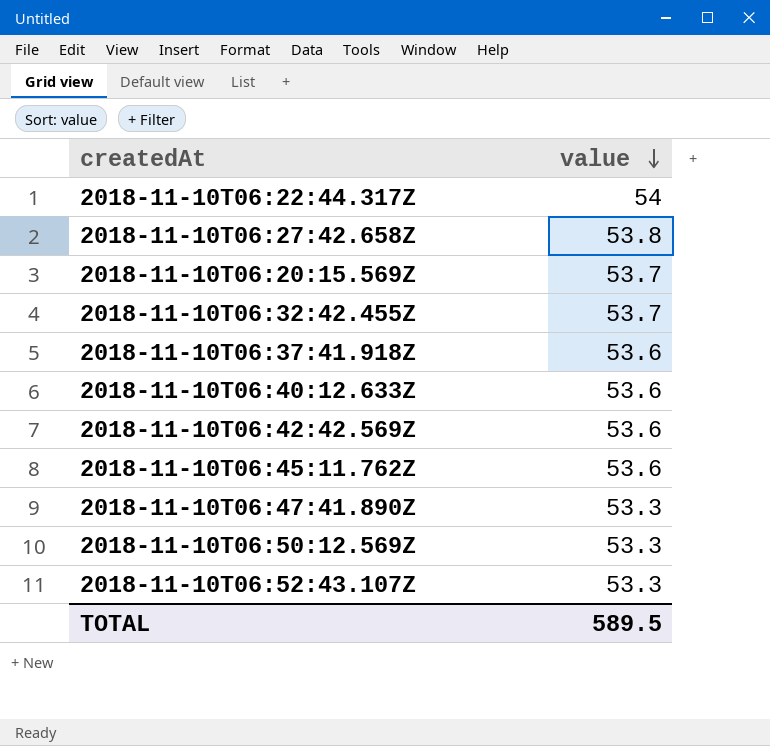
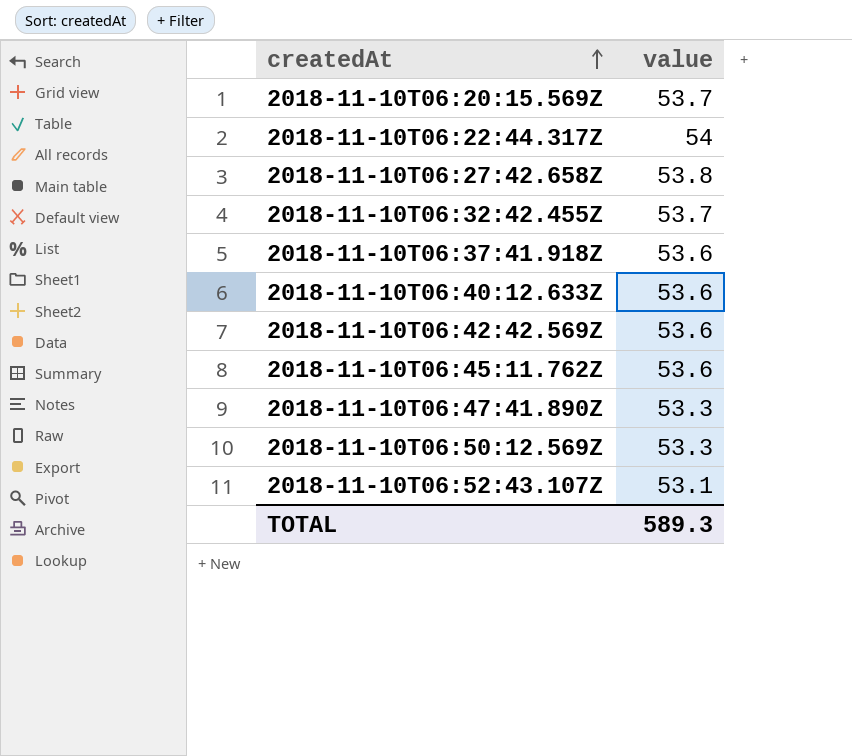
row order: value descending -> createdAt ascending
2018-11-10T06:52:43.107Z | value: 53.3 -> 53.1
TOTAL | value: 589.5 -> 589.3

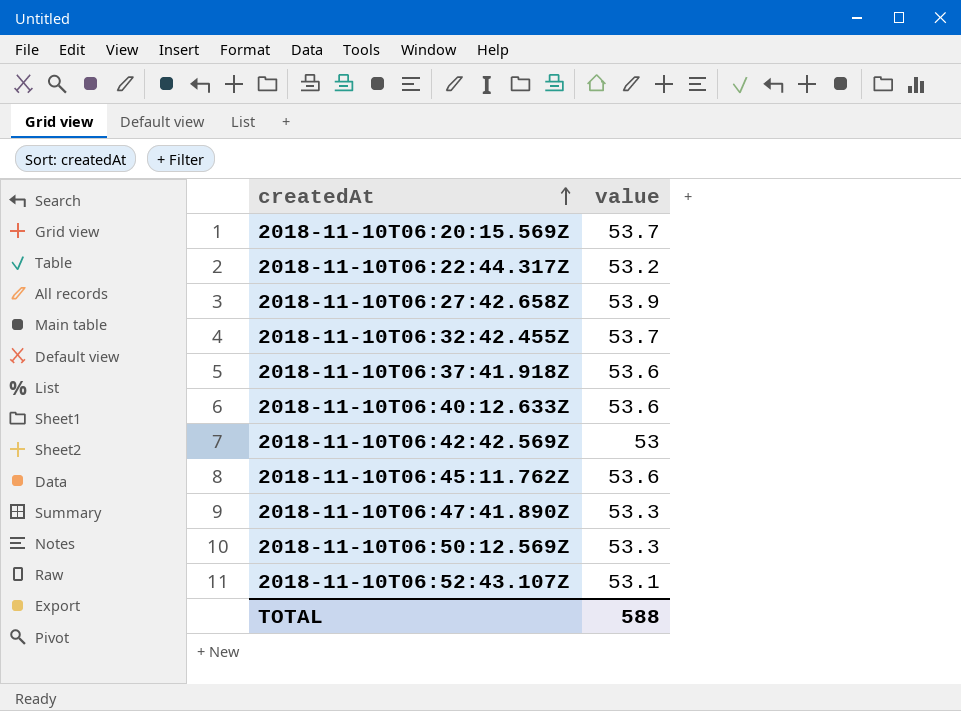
2018-11-10T06:22:44.317Z | value: 54 -> 53.2
2018-11-10T06:27:42.658Z | value: 53.8 -> 53.9
2018-11-10T06:42:42.569Z | value: 53.6 -> 53
TOTAL | value: 589.3 -> 588

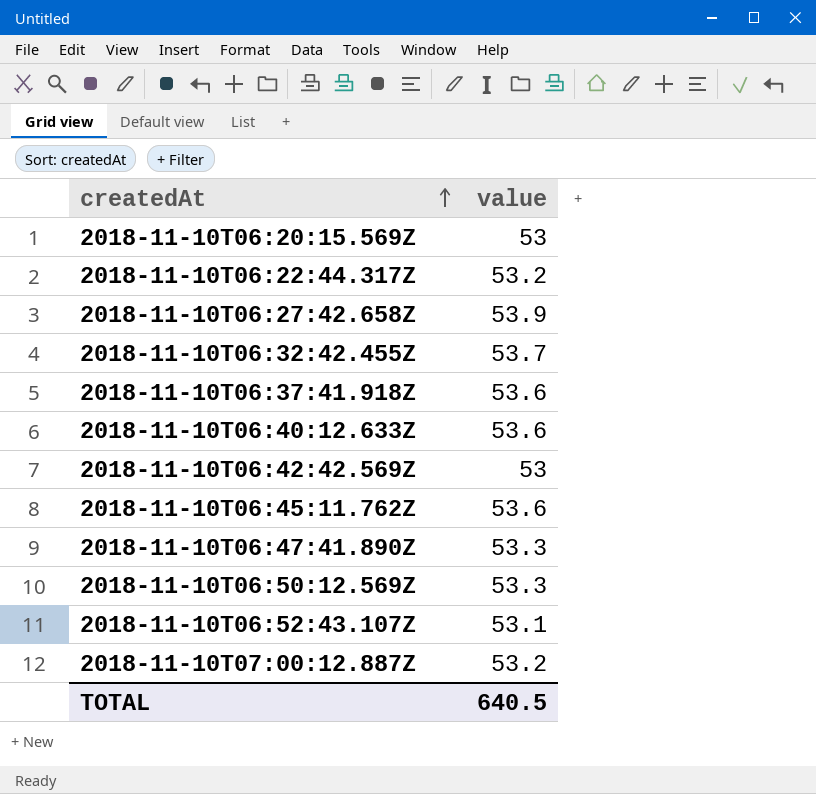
2018-11-10T06:20:15.569Z | value: 53.7 -> 53
row 2018-11-10T07:00:12.887Z: none -> 53.2
TOTAL | value: 588 -> 640.5

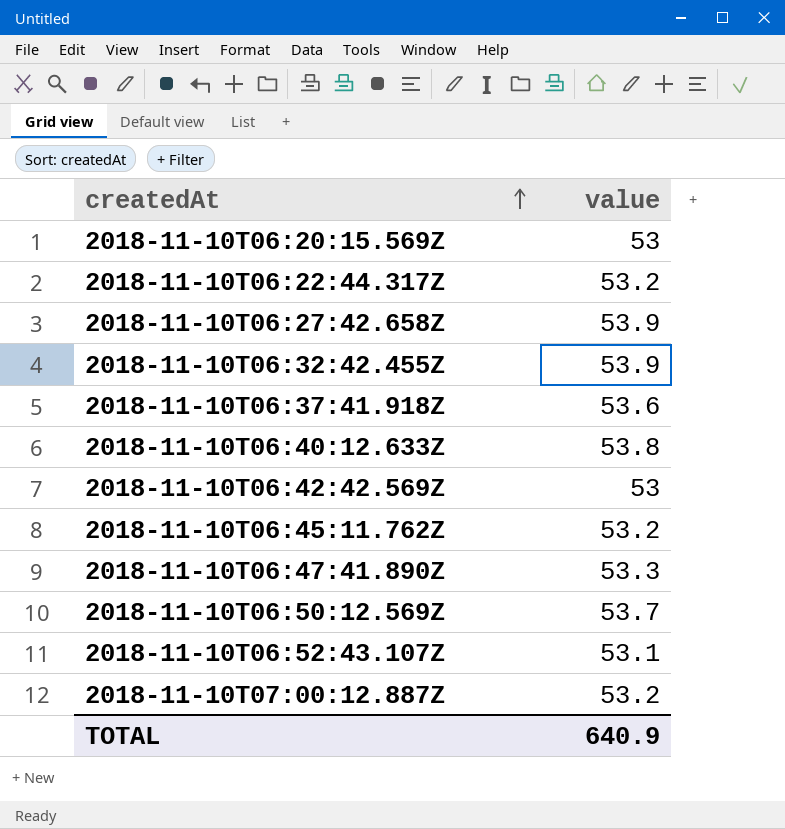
2018-11-10T06:32:42.455Z | value: 53.7 -> 53.9
2018-11-10T06:40:12.633Z | value: 53.6 -> 53.8
2018-11-10T06:45:11.762Z | value: 53.6 -> 53.2
2018-11-10T06:50:12.569Z | value: 53.3 -> 53.7
TOTAL | value: 640.5 -> 640.9

